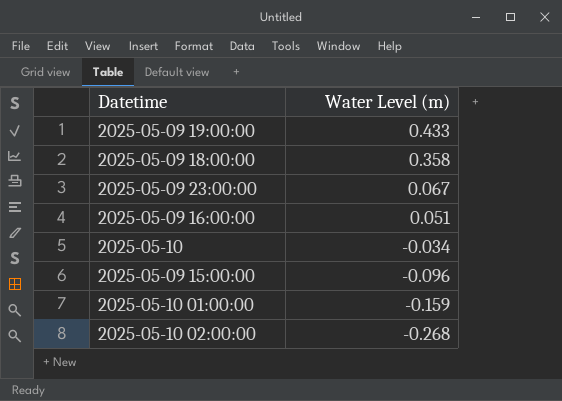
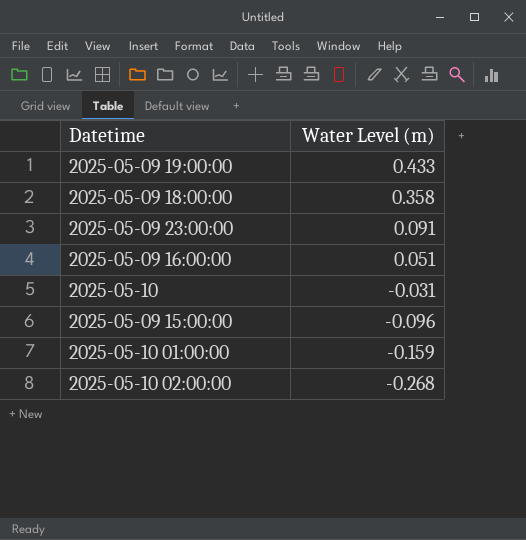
2025-05-09 23:00:00 | Water Level (m): 0.067 -> 0.091
2025-05-10 | Water Level (m): -0.034 -> -0.031

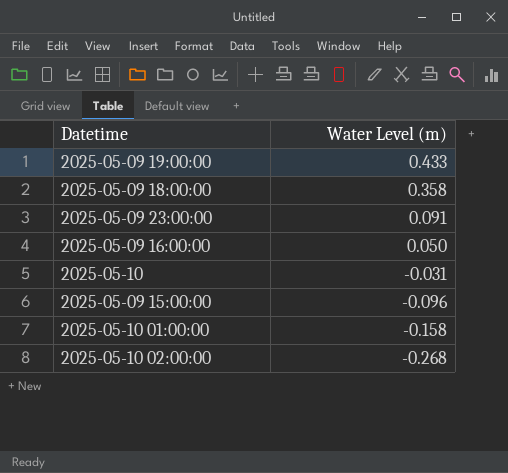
2025-05-09 16:00:00 | Water Level (m): 0.051 -> 0.050
2025-05-10 01:00:00 | Water Level (m): -0.159 -> -0.158

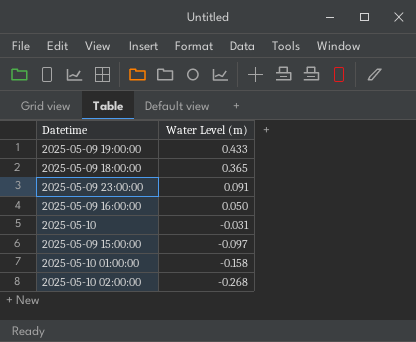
2025-05-09 18:00:00 | Water Level (m): 0.358 -> 0.365
2025-05-09 15:00:00 | Water Level (m): -0.096 -> -0.097

